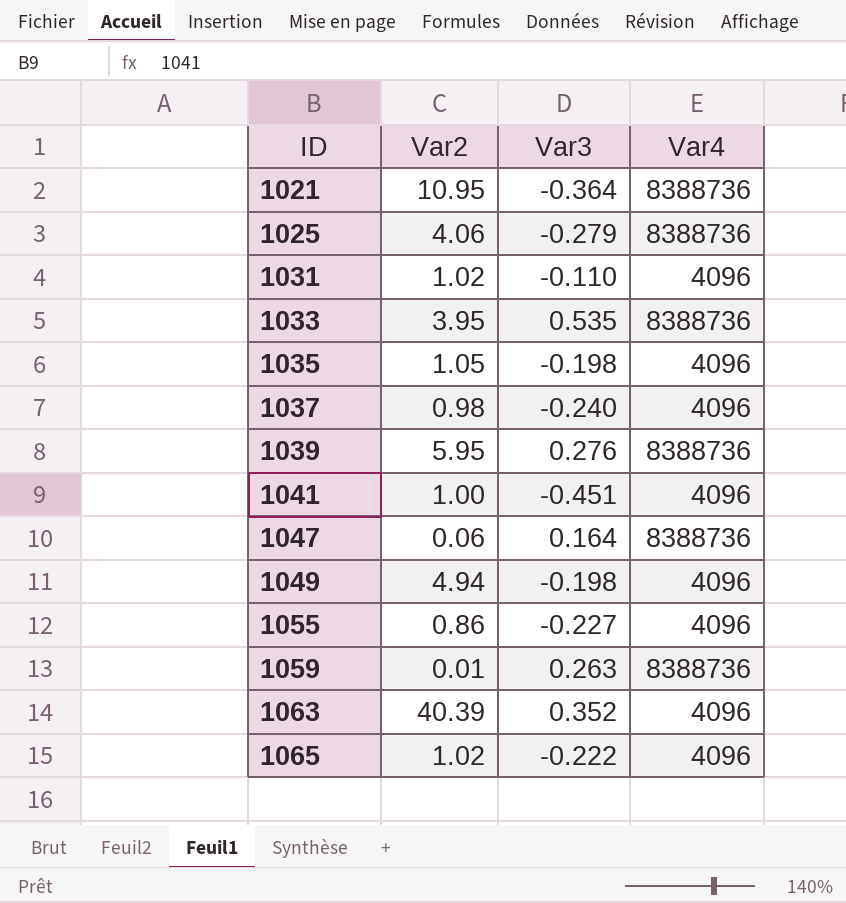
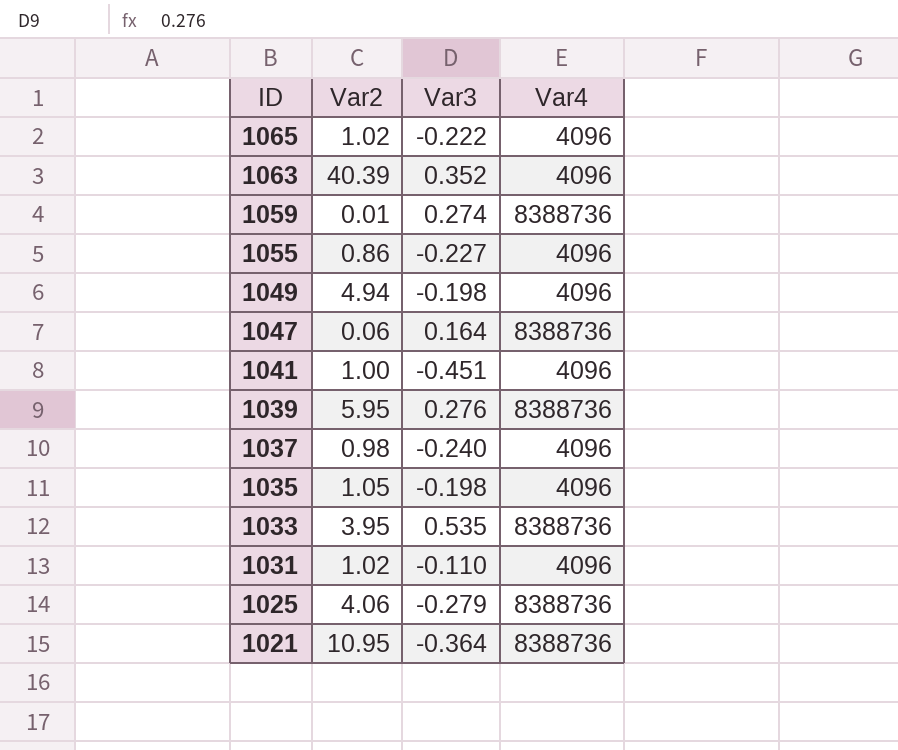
row order: ID ascending -> ID descending
1059 | Var3: 0.263 -> 0.274

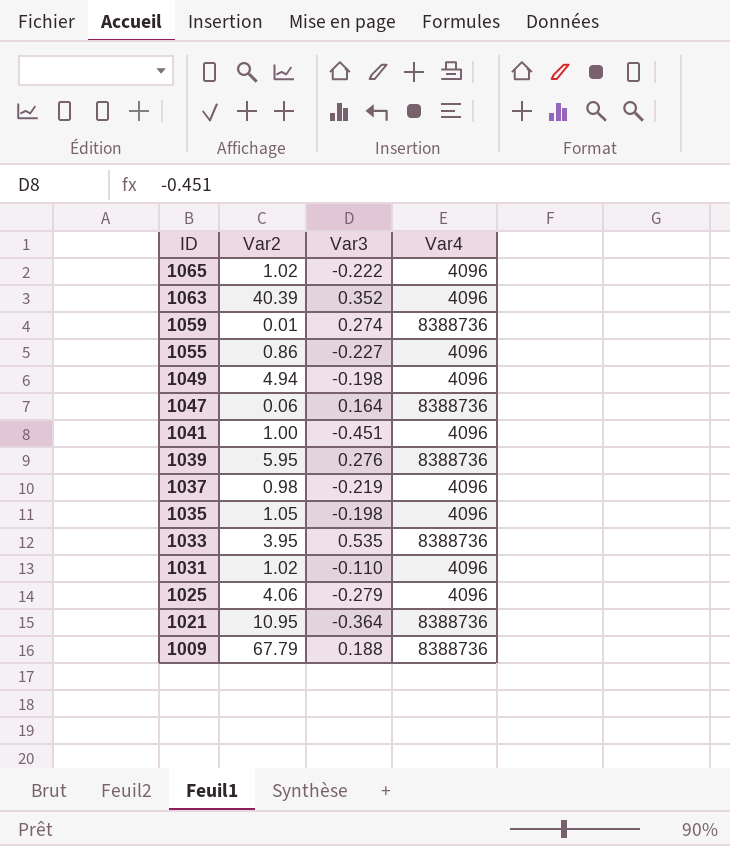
1037 | Var3: -0.240 -> -0.219
1025 | Var4: 8388736 -> 4096
row 1009: none -> 67.79 | 0.188 | 8388736

